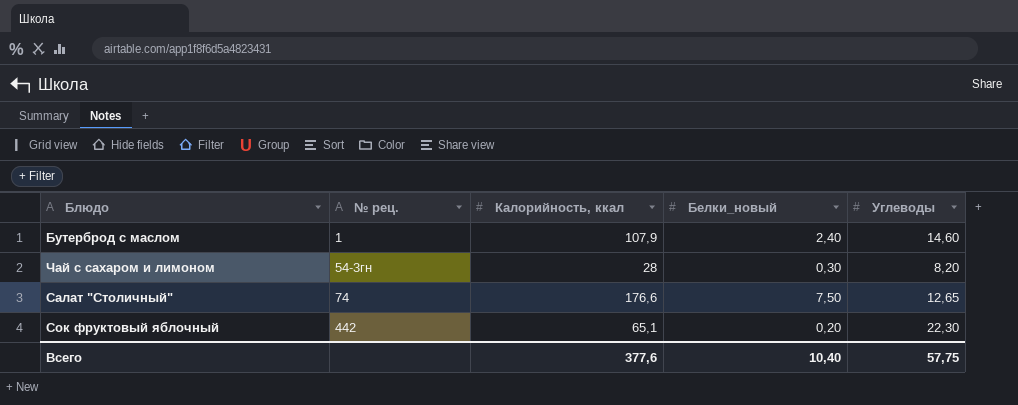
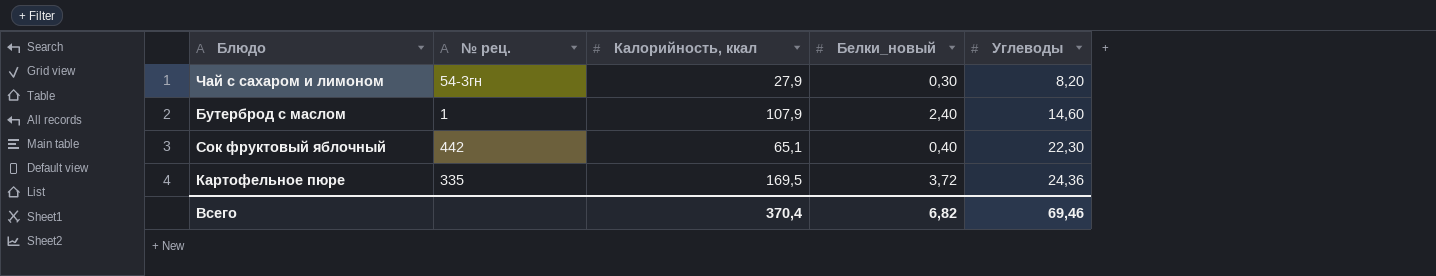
row order: № рец. ascending -> Углеводы ascending
row Салат "Столичный": 74 | 176,6 | 7,50 | 12,65 -> none
Чай с сахаром и лимоном | Калорийность, ккал: 28 -> 27,9
Сок фруктовый яблочный | Белки_новый: 0,20 -> 0,40
row Картофельное пюре: none -> 335 | 169,5 | 3,72 | 24,36
Всего | Калорийность, ккал: 377,6 -> 370,4
Всего | Белки_новый: 10,40 -> 6,82
Всего | Углеводы: 57,75 -> 69,46

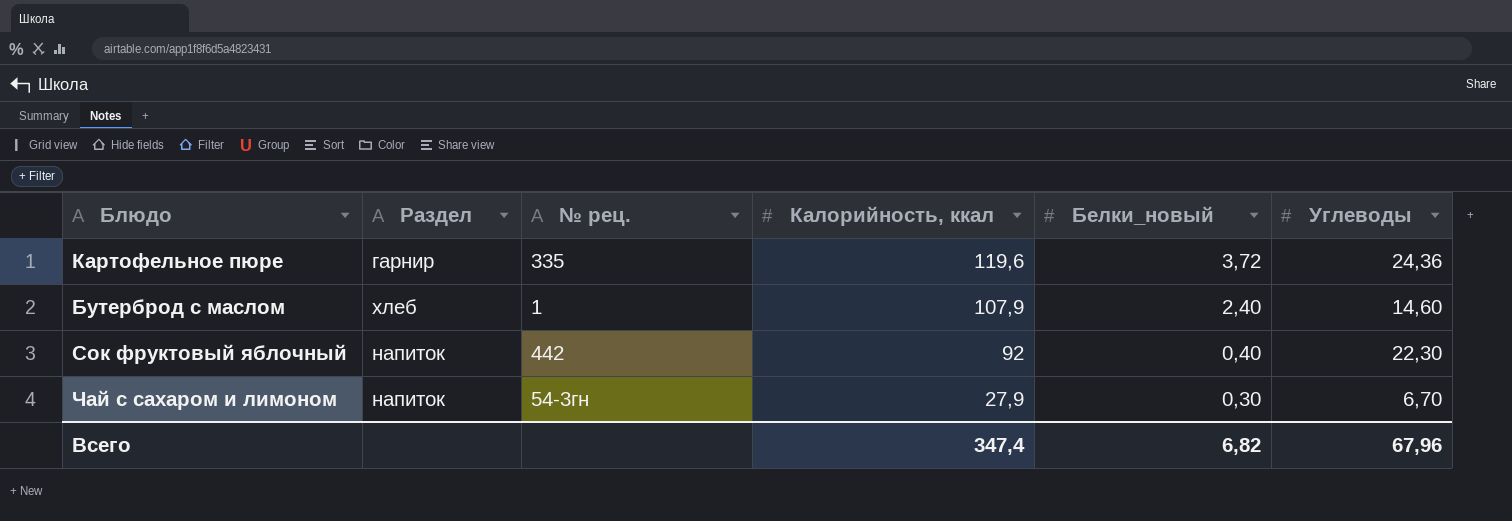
row order: Углеводы ascending -> Калорийность, ккал descending
column Раздел | position: none -> 2
Картофельное пюре | Калорийность, ккал: 169,5 -> 119,6
Сок фруктовый яблочный | Калорийность, ккал: 65,1 -> 92
Чай с сахаром и лимоном | Углеводы: 8,20 -> 6,70
Всего | Калорийность, ккал: 370,4 -> 347,4
Всего | Углеводы: 69,46 -> 67,96

